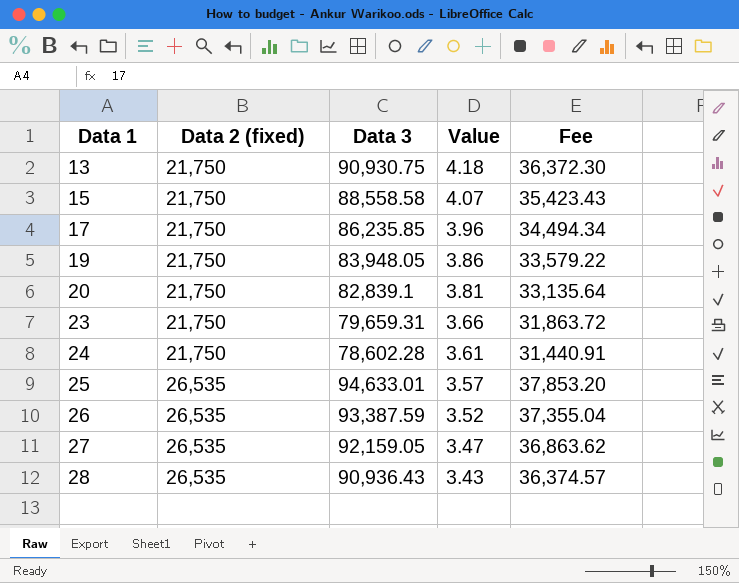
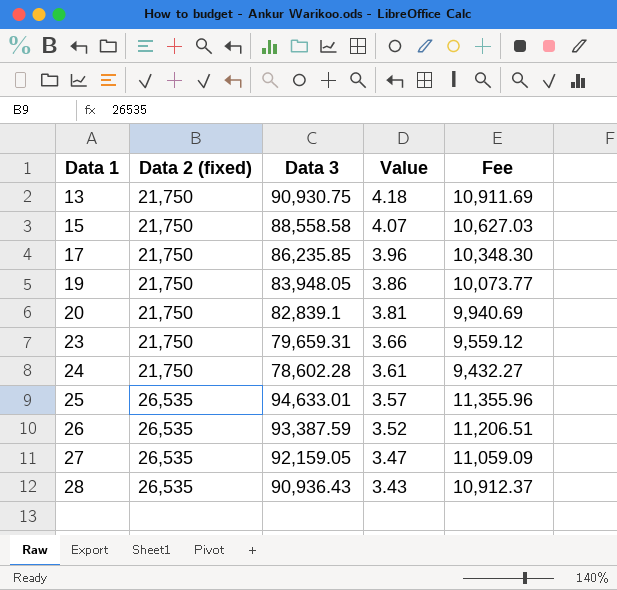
column Fee | formula: [Data 3] * 0.4 -> [Data 3] * 0.12

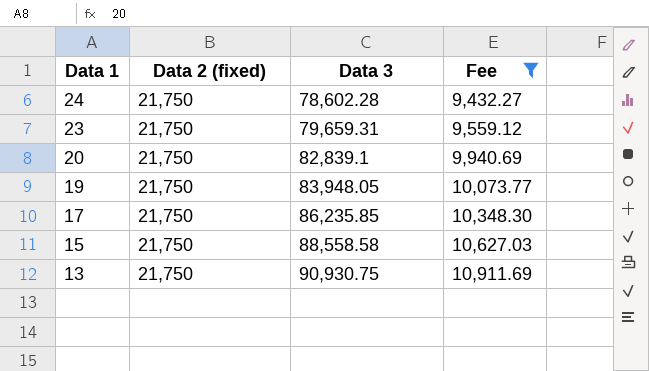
filter: none -> Fee <= 10,911.69
row order: Data 1 ascending -> Data 1 descending
column Value | formula: [Data 3] / [Data 2 (fixed)] -> none

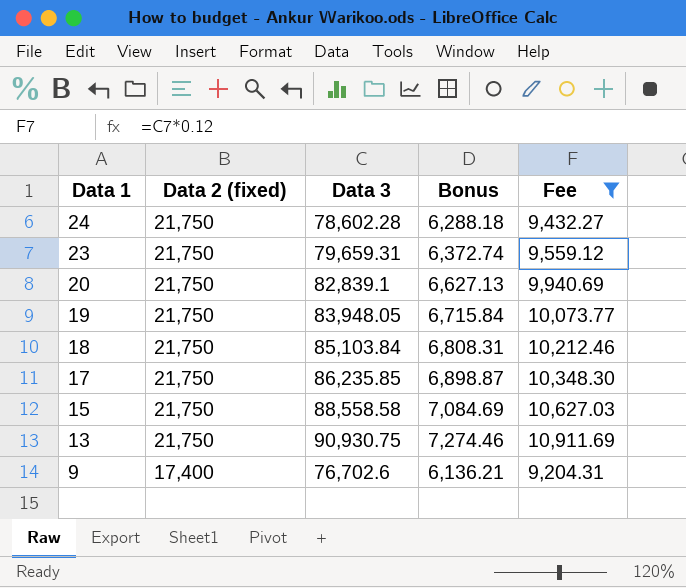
column Bonus | formula: none -> [Data 3] * 0.08
row 18: none -> 21,750 | 85,103.84 | 6,808.31 | 10,212.46
row 9: none -> 17,400 | 76,702.6 | 6,136.21 | 9,204.31

